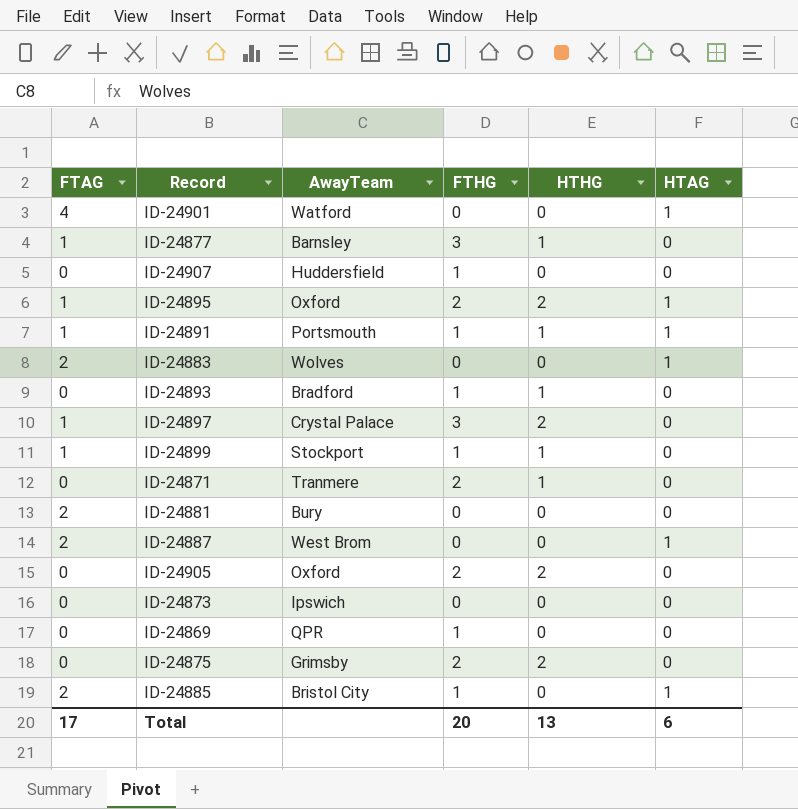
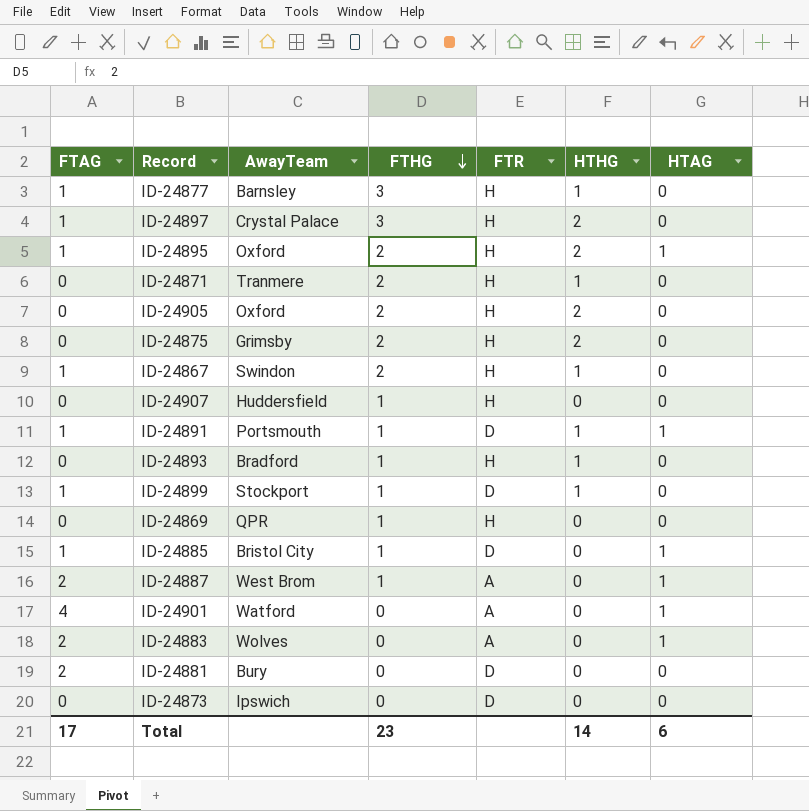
row order: none -> FTHG descending
column FTR | position: none -> 5
row ID-24867: none -> 1 | Swindon | 2 | H | 1 | 0
ID-24885 | FTAG: 2 -> 1
ID-24887 | FTHG: 0 -> 1
Total | FTHG: 20 -> 23
Total | HTHG: 13 -> 14

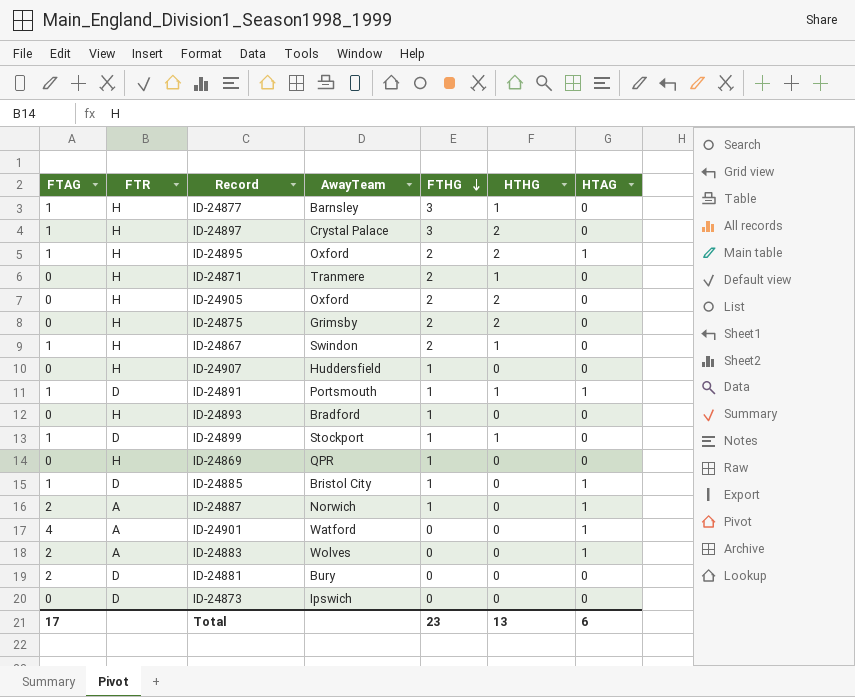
column FTR | position: 5 -> 2
ID-24893 | HTHG: 1 -> 0
ID-24887 | AwayTeam: West Brom -> Norwich
Total | HTHG: 14 -> 13

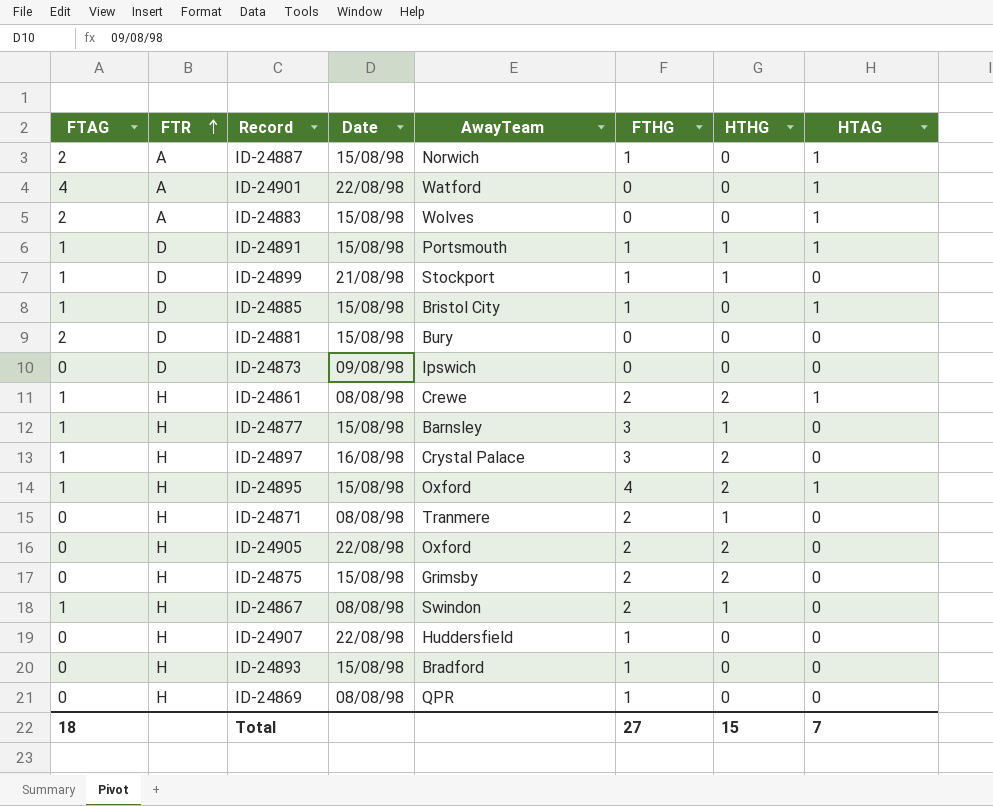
row order: FTHG descending -> FTR ascending
column Date | position: none -> 4
row ID-24861: none -> 1 | H | 08/08/98 | Crewe | 2 | 2 | 1
ID-24895 | FTHG: 2 -> 4
Total | FTAG: 17 -> 18
Total | FTHG: 23 -> 27
Total | HTHG: 13 -> 15
Total | HTAG: 6 -> 7

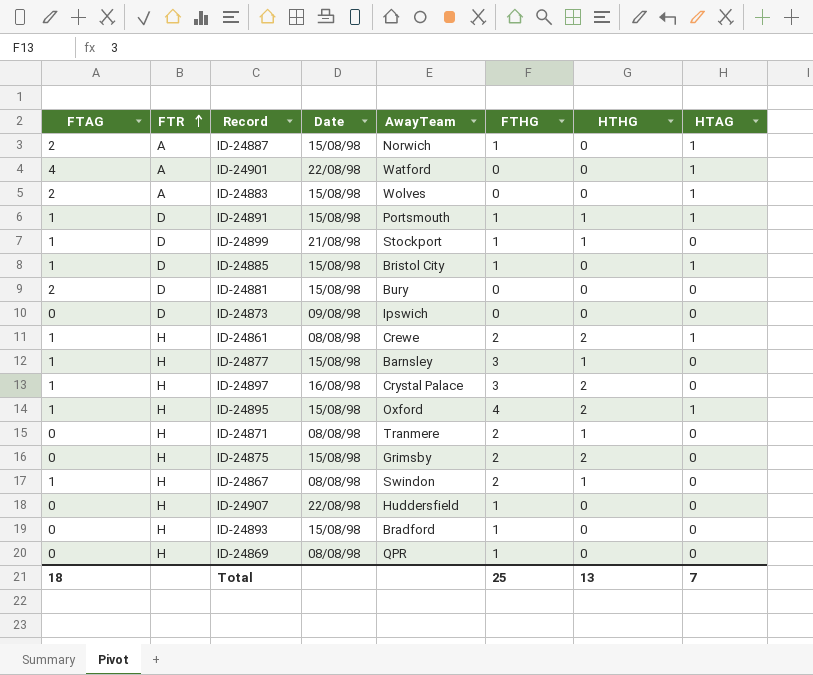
row ID-24905: 0 | H | 22/08/98 | Oxford | 2 | 2 | 0 -> none
Total | FTHG: 27 -> 25
Total | HTHG: 15 -> 13

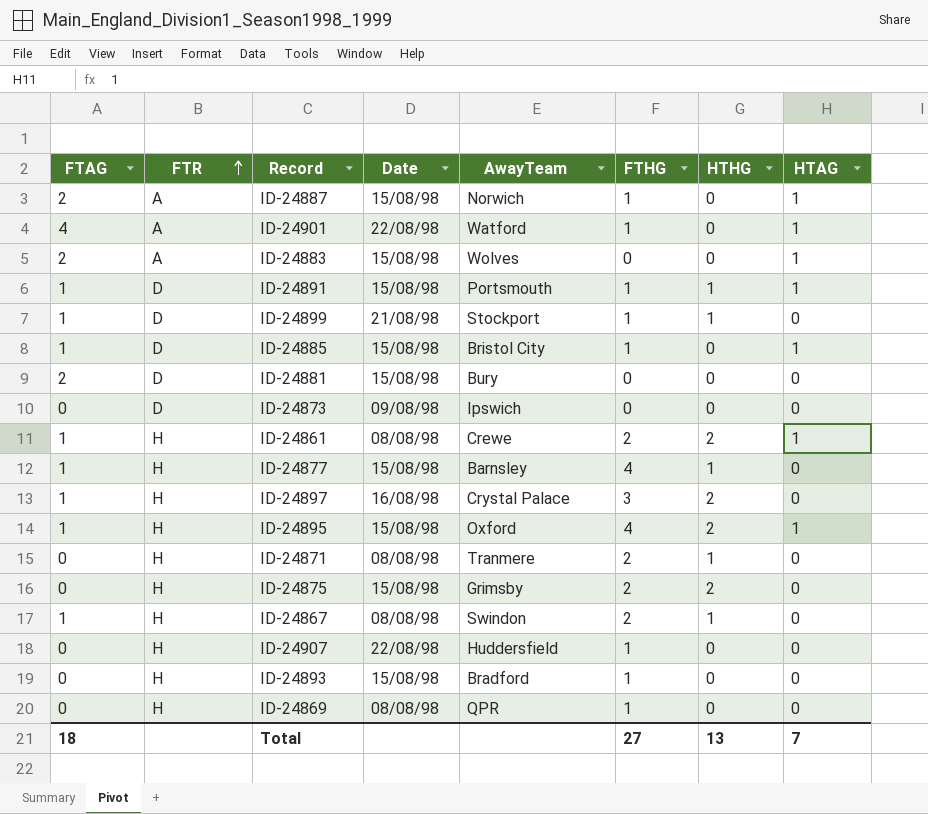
ID-24901 | FTHG: 0 -> 1
ID-24877 | FTHG: 3 -> 4
Total | FTHG: 25 -> 27

